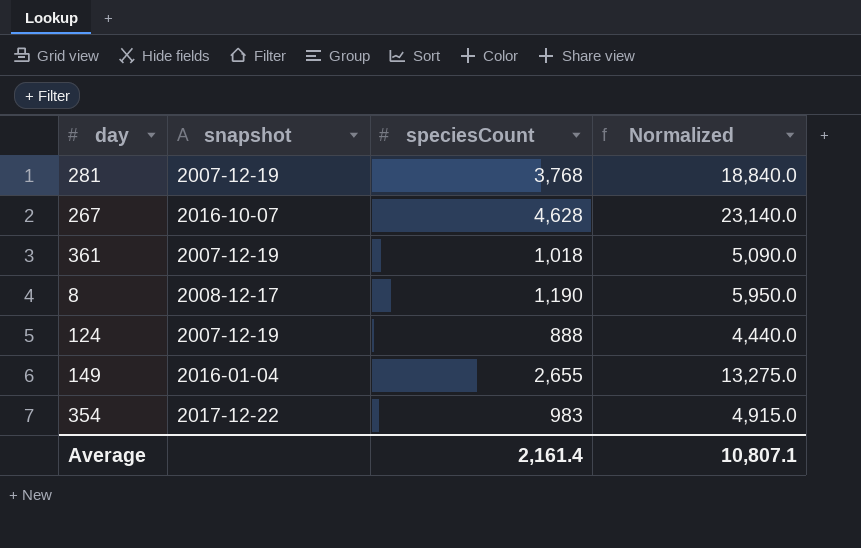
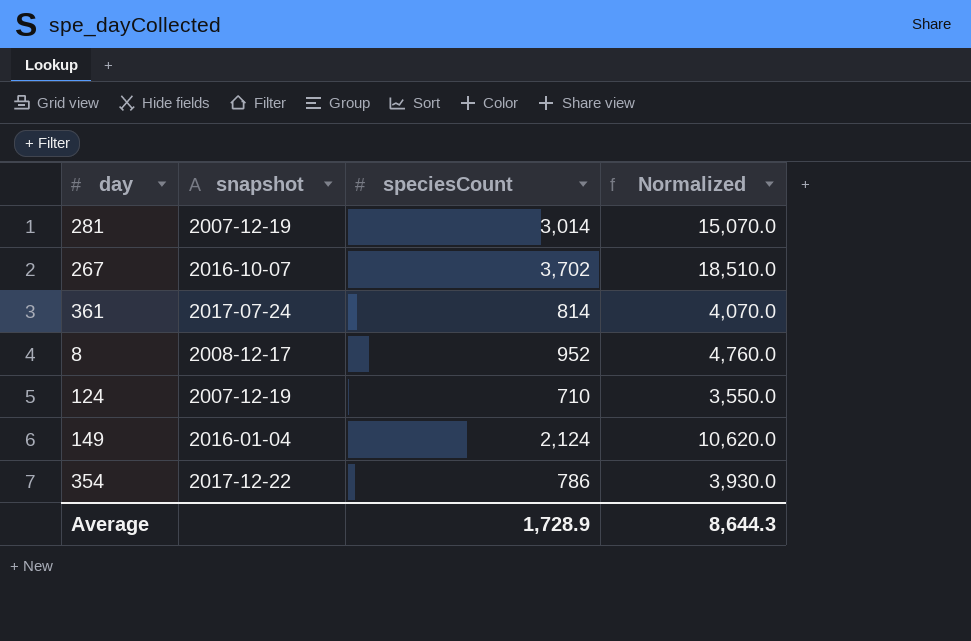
281 | speciesCount: 3,768 -> 3,014
281 | Normalized: 18,840.0 -> 15,070.0
267 | speciesCount: 4,628 -> 3,702
267 | Normalized: 23,140.0 -> 18,510.0
361 | snapshot: 2007-12-19 -> 2017-07-24
361 | speciesCount: 1,018 -> 814
361 | Normalized: 5,090.0 -> 4,070.0
8 | speciesCount: 1,190 -> 952
8 | Normalized: 5,950.0 -> 4,760.0
124 | speciesCount: 888 -> 710
124 | Normalized: 4,440.0 -> 3,550.0
149 | speciesCount: 2,655 -> 2,124
149 | Normalized: 13,275.0 -> 10,620.0
354 | speciesCount: 983 -> 786
354 | Normalized: 4,915.0 -> 3,930.0
Average | speciesCount: 2,161.4 -> 1,728.9
Average | Normalized: 10,807.1 -> 8,644.3

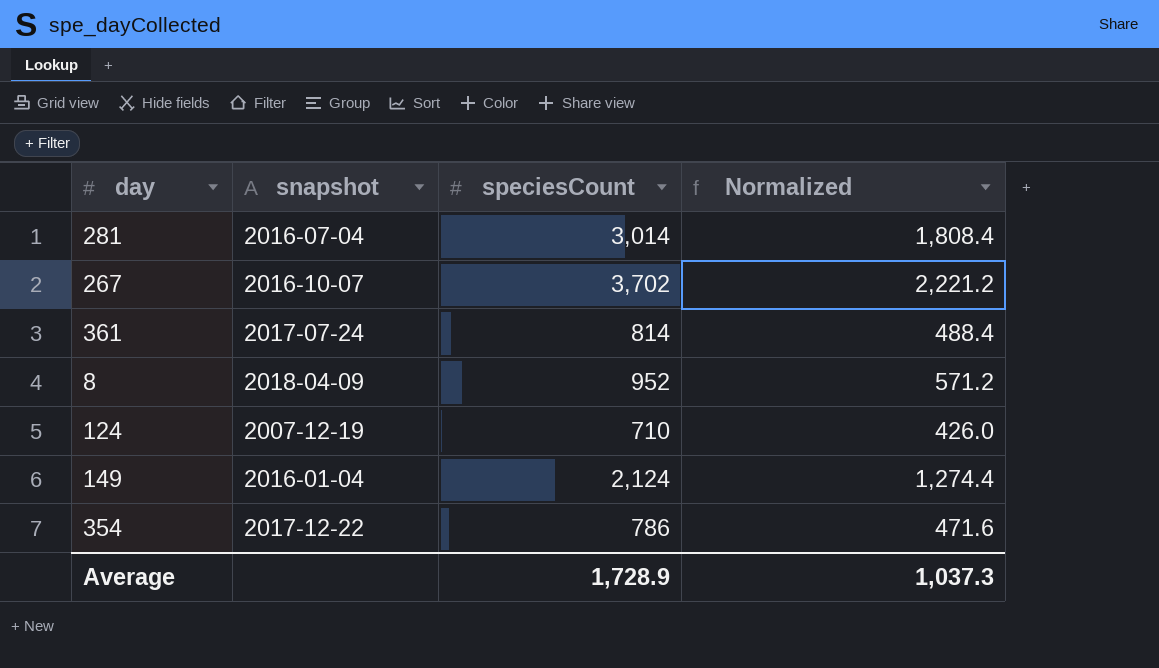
column Normalized | formula: [speciesCount] * 5 -> [speciesCount] * 0.6
281 | snapshot: 2007-12-19 -> 2016-07-04
8 | snapshot: 2008-12-17 -> 2018-04-09
Average | Normalized: 8,644.3 -> 1,037.3

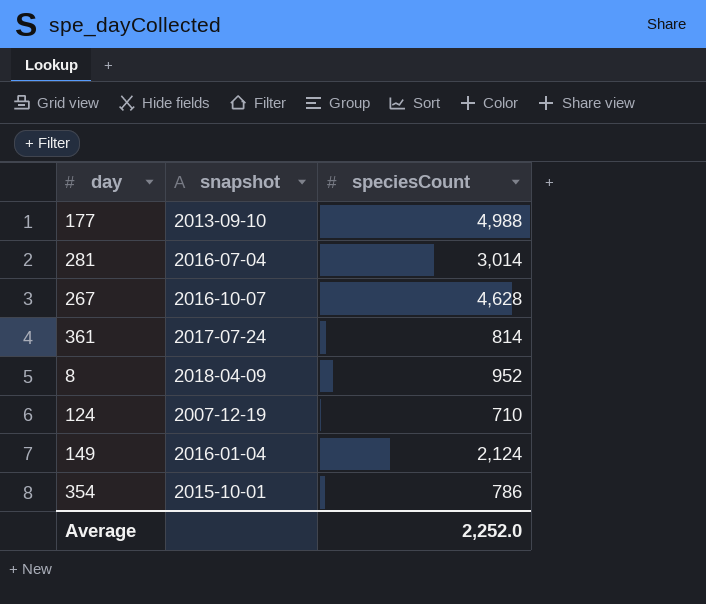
column Normalized | formula: [speciesCount] * 0.6 -> none
row 177: none -> 2013-09-10 | 4,988
267 | speciesCount: 3,702 -> 4,628
354 | snapshot: 2017-12-22 -> 2015-10-01
Average | speciesCount: 1,728.9 -> 2,252.0

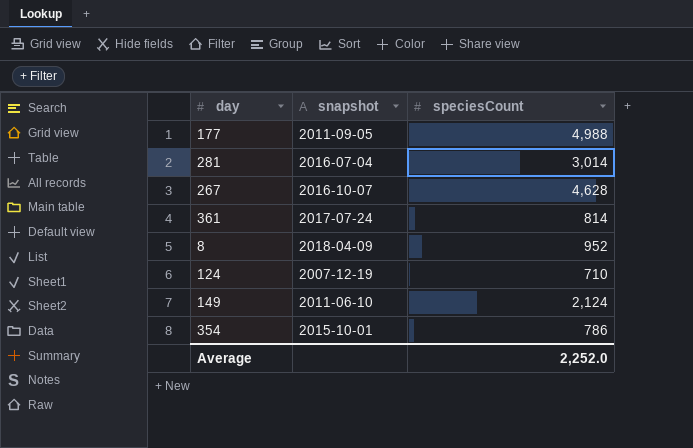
177 | snapshot: 2013-09-10 -> 2011-09-05
149 | snapshot: 2016-01-04 -> 2011-06-10

